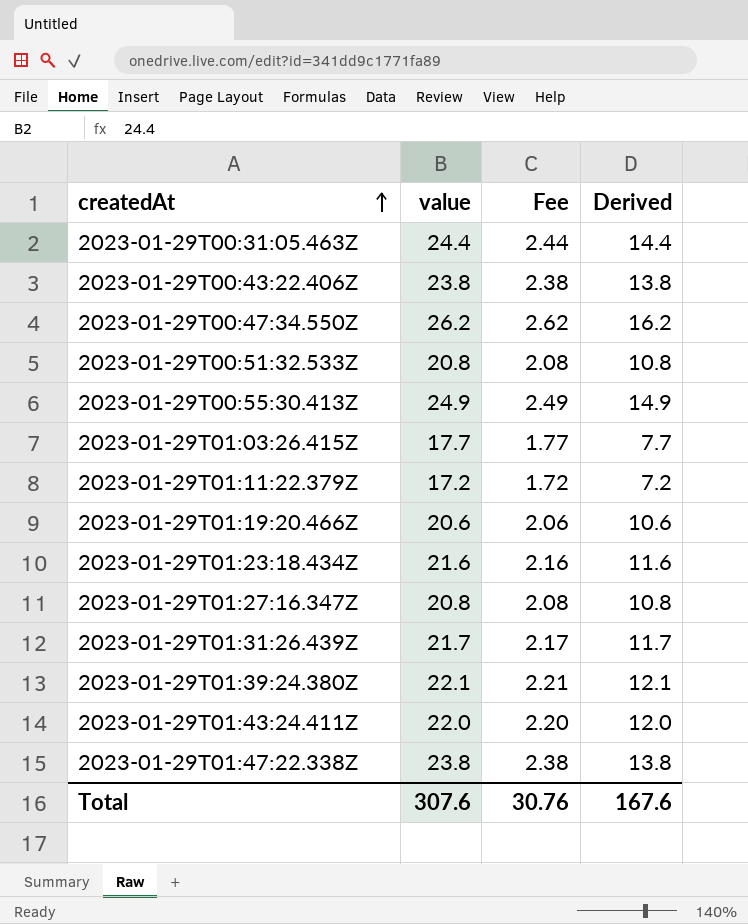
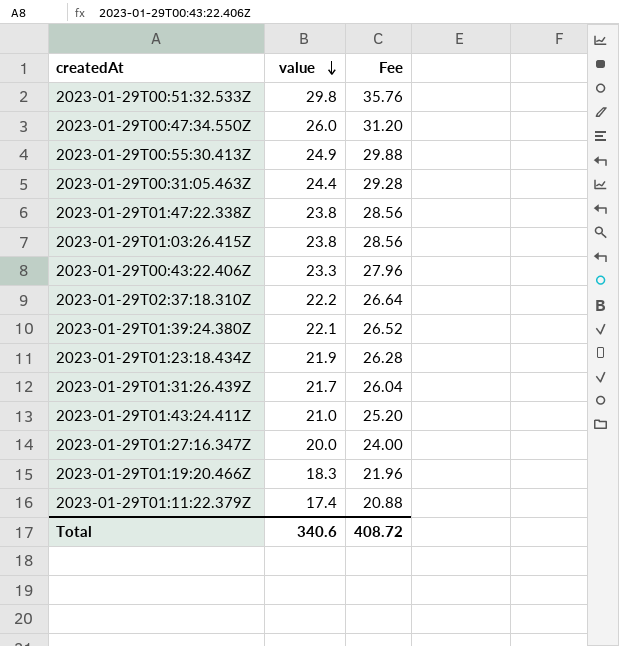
row order: createdAt ascending -> value descending
column Derived | formula: [value] - 10 -> none
column Fee | formula: [value] * 0.1 -> [value] * 1.2
2023-01-29T00:51:32.533Z | value: 20.8 -> 29.8
2023-01-29T00:47:34.550Z | value: 26.2 -> 26.0
2023-01-29T01:03:26.415Z | value: 17.7 -> 23.8
2023-01-29T00:43:22.406Z | value: 23.8 -> 23.3
row 2023-01-29T02:37:18.310Z: none -> 22.2 | 26.64
2023-01-29T01:23:18.434Z | value: 21.6 -> 21.9
2023-01-29T01:43:24.411Z | value: 22.0 -> 21.0
2023-01-29T01:27:16.347Z | value: 20.8 -> 20.0
2023-01-29T01:19:20.466Z | value: 20.6 -> 18.3
2023-01-29T01:11:22.379Z | value: 17.2 -> 17.4
Total | value: 307.6 -> 340.6
Total | Fee: 30.76 -> 408.72

